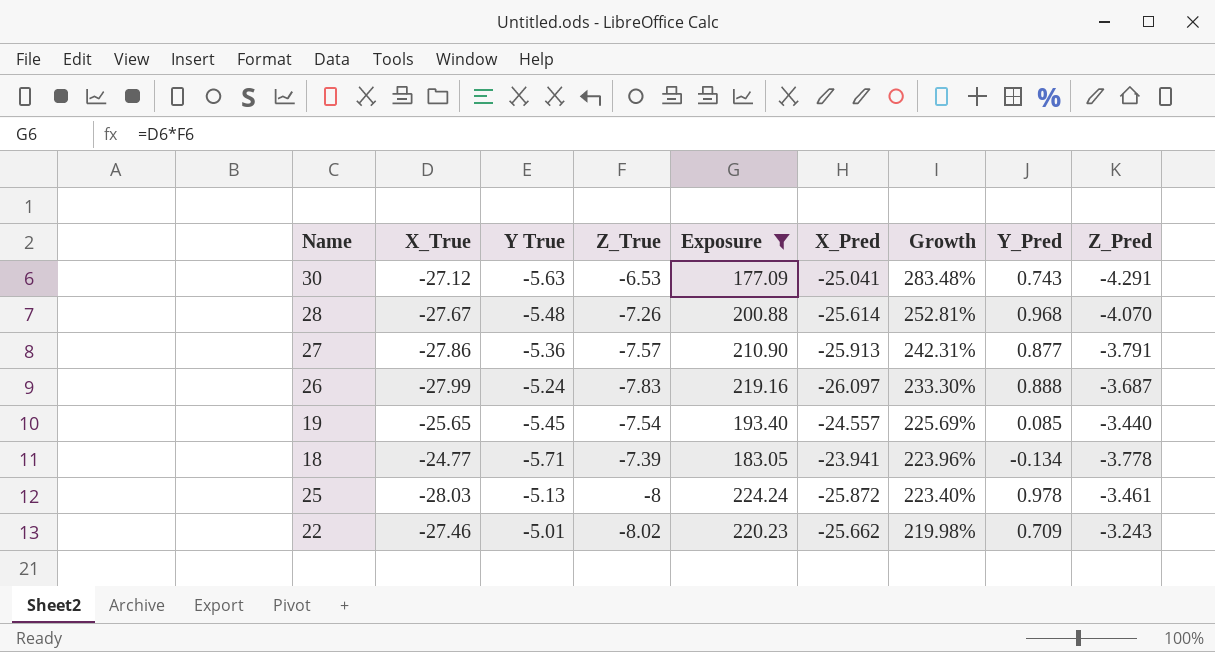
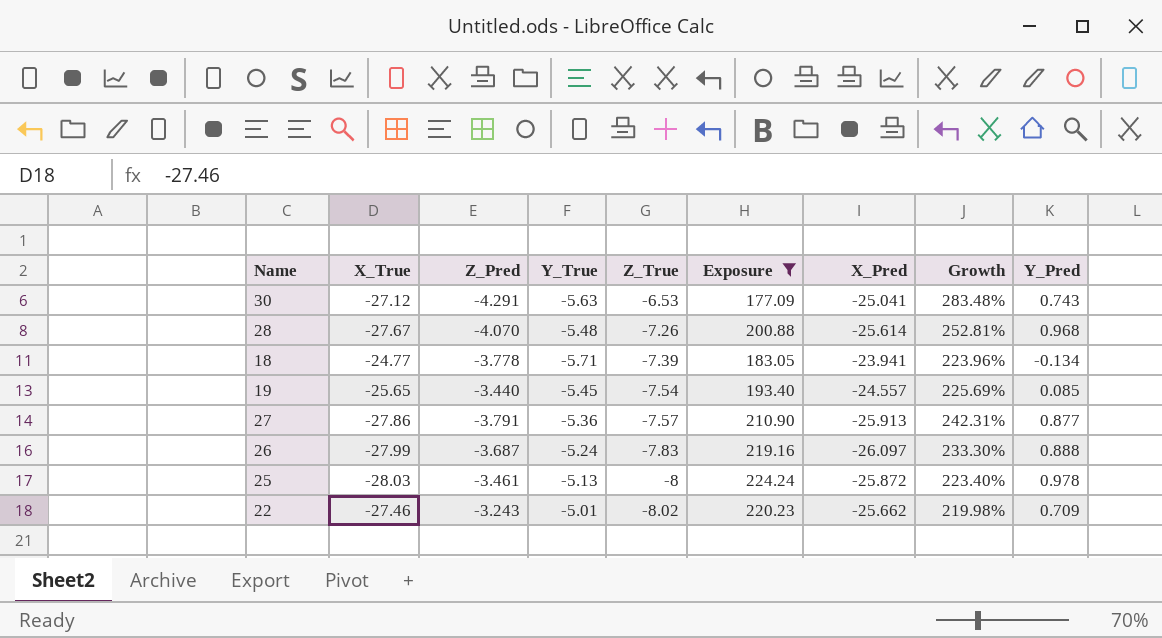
row order: Growth descending -> Z_True descending
column Z_Pred | position: 9 -> 3
column name: Y True -> Y_True

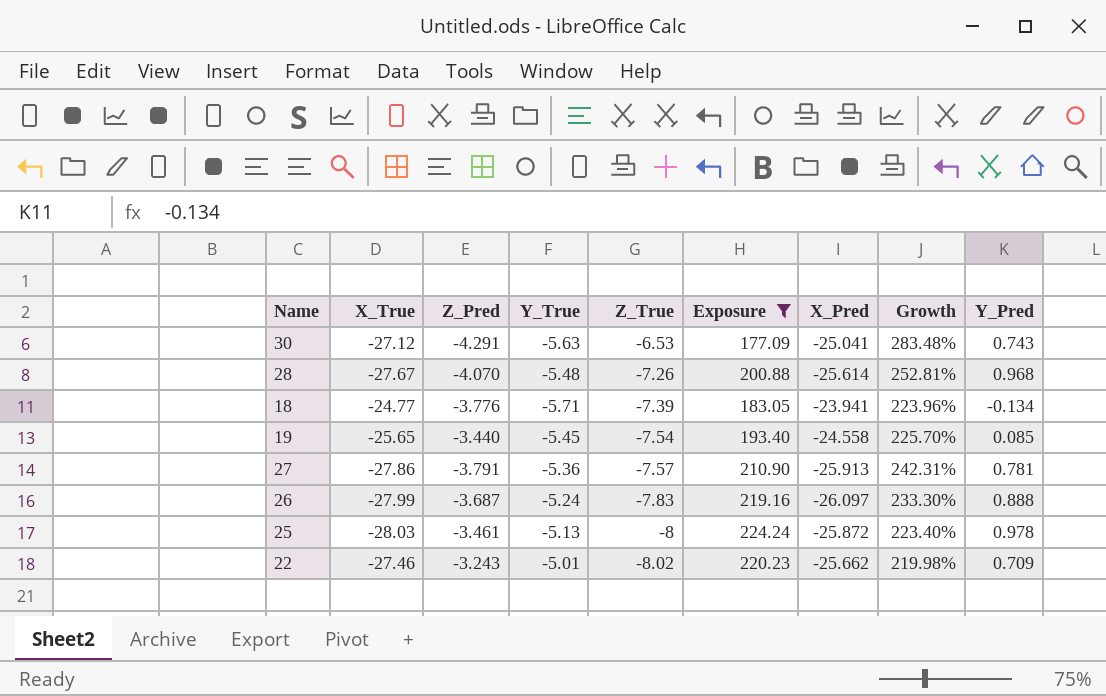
18 | Z_Pred: -3.778 -> -3.776
19 | X_Pred: -24.557 -> -24.558
19 | Growth: 225.69% -> 225.70%
27 | Y_Pred: 0.877 -> 0.781

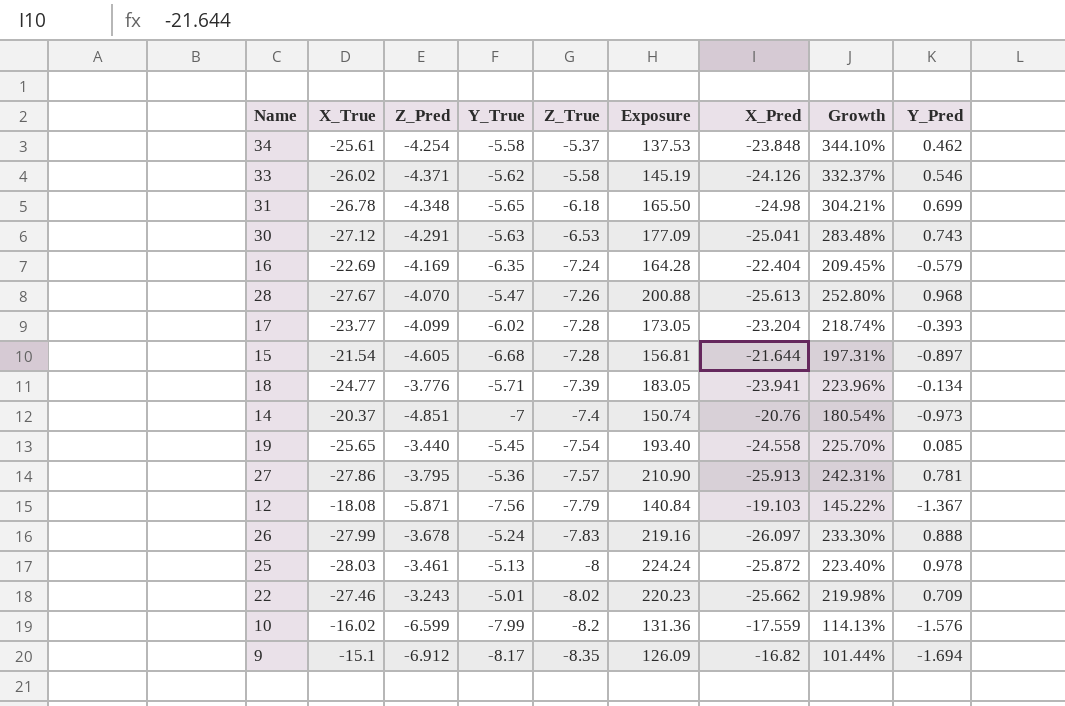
filter: Exposure >= 177.09 -> none
28 | Y_True: -5.48 -> -5.47
28 | X_Pred: -25.614 -> -25.613
28 | Growth: 252.81% -> 252.80%
27 | Z_Pred: -3.791 -> -3.795
26 | Z_Pred: -3.687 -> -3.678

